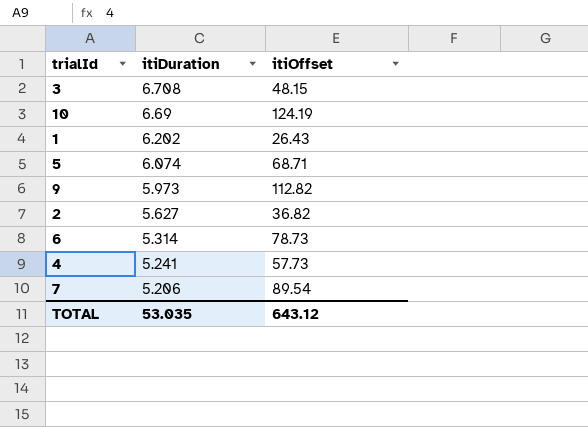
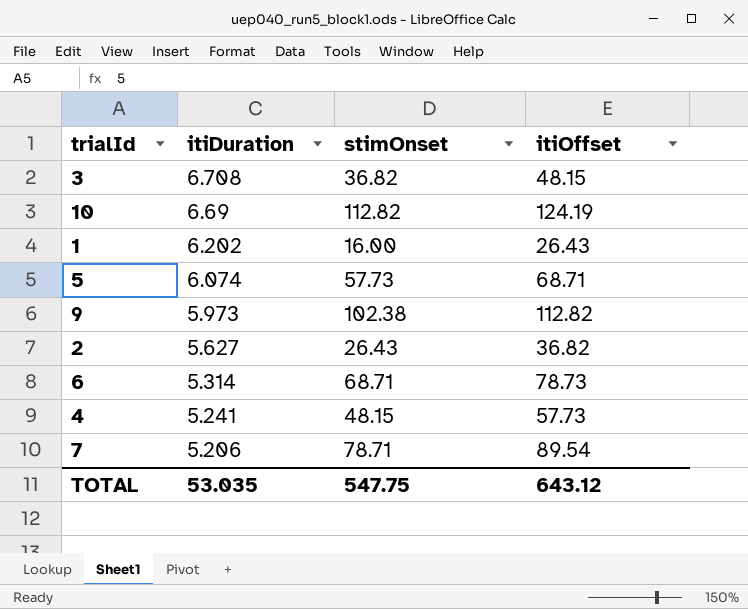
column stimOnset | position: none -> 3

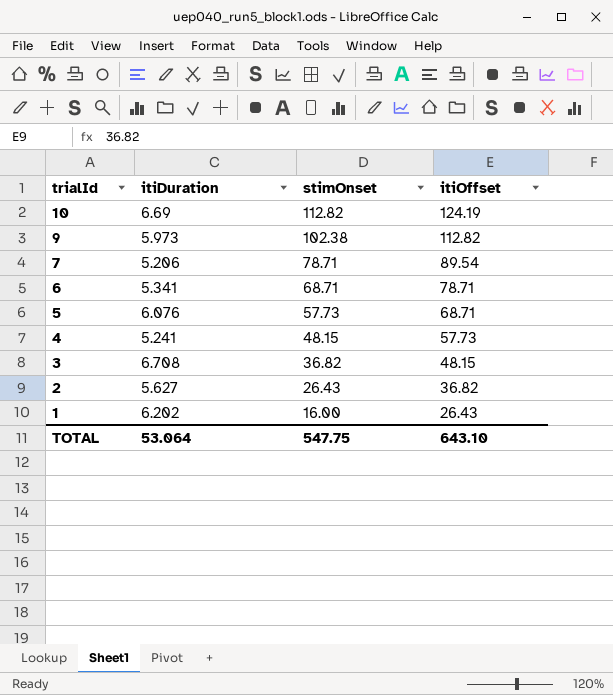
row order: itiDuration descending -> trialId descending
6 | itiDuration: 5.314 -> 5.341
6 | itiOffset: 78.73 -> 78.71
5 | itiDuration: 6.074 -> 6.076
TOTAL | itiDuration: 53.035 -> 53.064
TOTAL | itiOffset: 643.12 -> 643.10

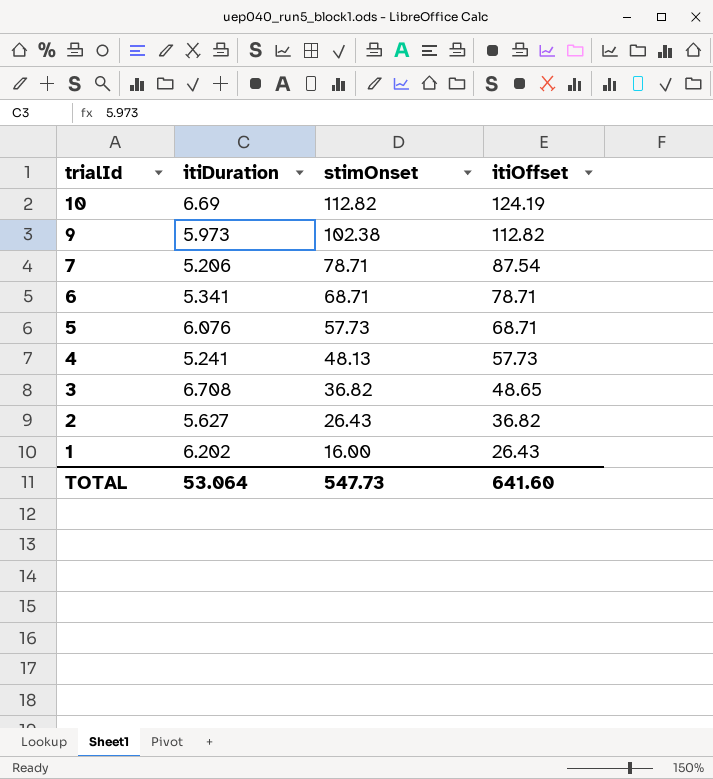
7 | itiOffset: 89.54 -> 87.54
4 | stimOnset: 48.15 -> 48.13
3 | itiOffset: 48.15 -> 48.65
TOTAL | stimOnset: 547.75 -> 547.73
TOTAL | itiOffset: 643.10 -> 641.60

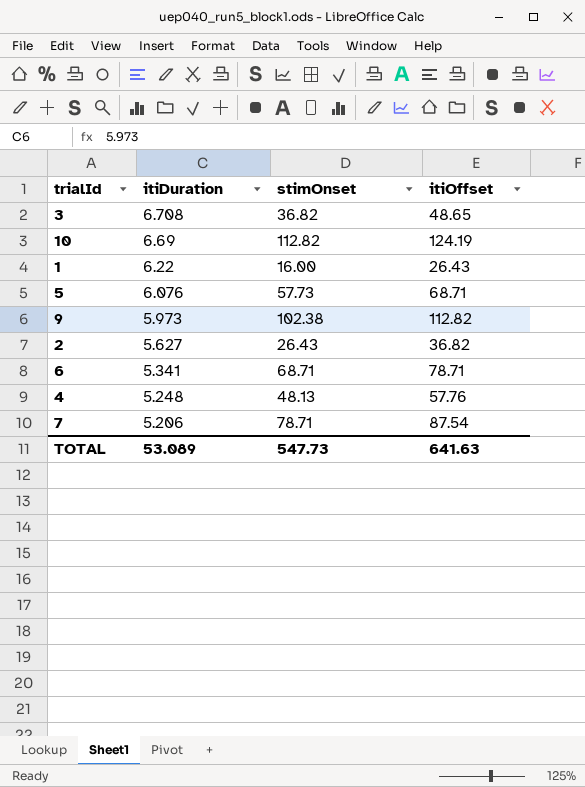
row order: trialId descending -> itiDuration descending
1 | itiDuration: 6.202 -> 6.22
4 | itiDuration: 5.241 -> 5.248
4 | itiOffset: 57.73 -> 57.76
TOTAL | itiDuration: 53.064 -> 53.089
TOTAL | itiOffset: 641.60 -> 641.63

